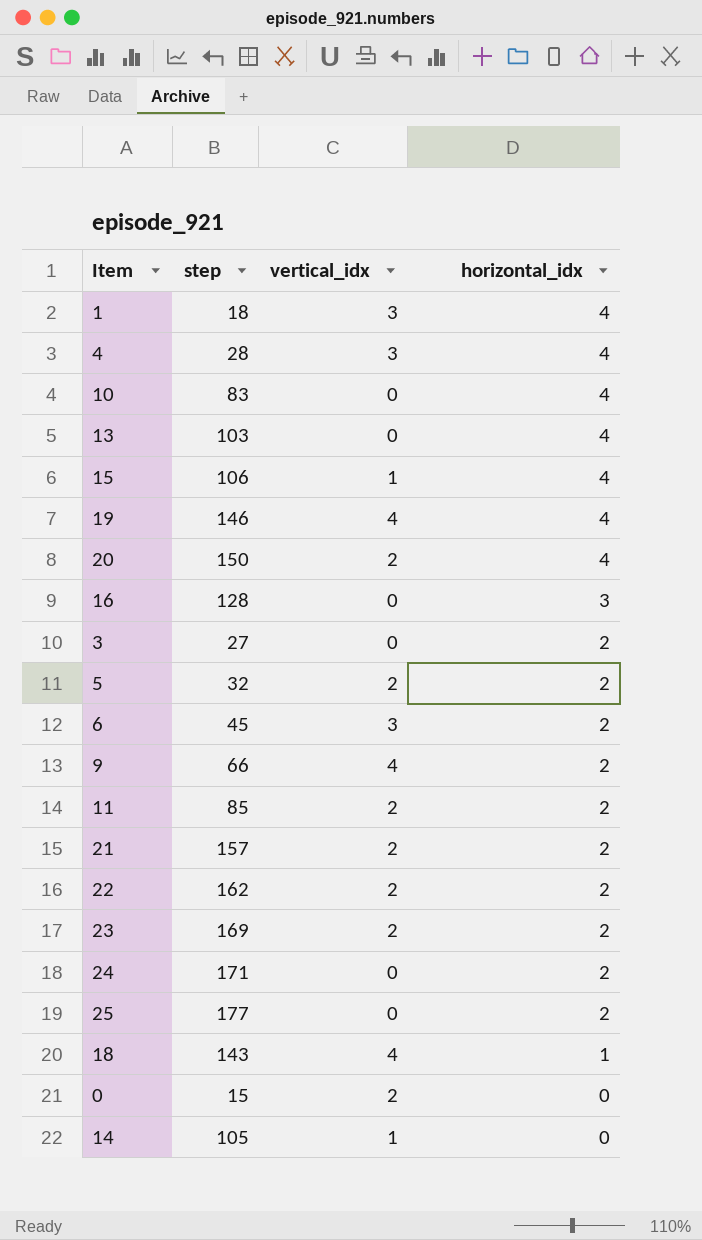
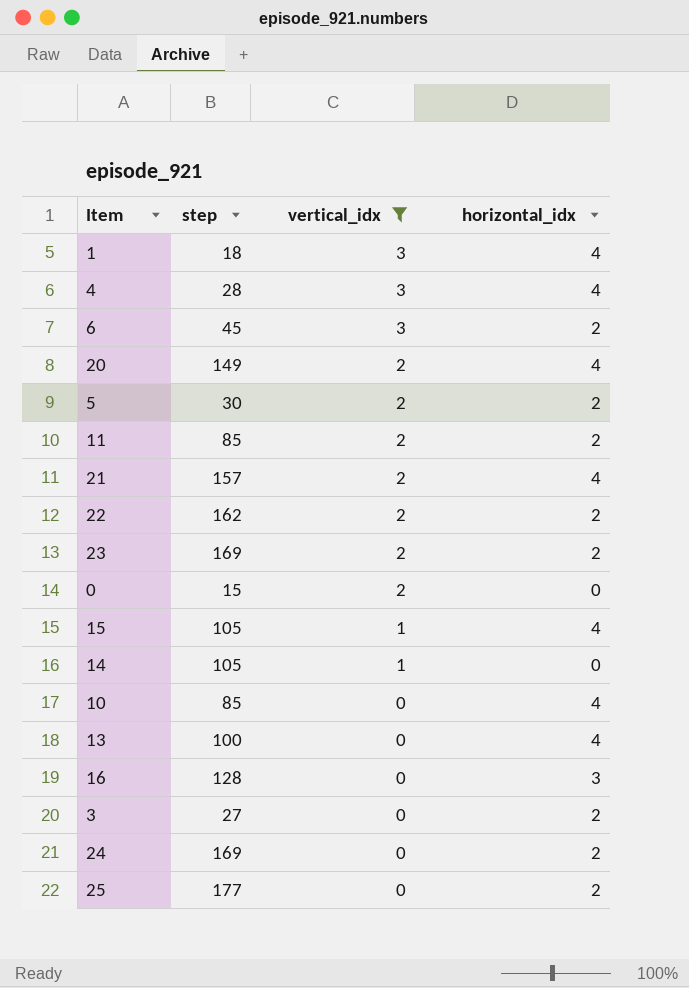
filter: none -> vertical_idx != 4
row order: horizontal_idx descending -> vertical_idx descending
20 | step: 150 -> 149
5 | step: 32 -> 30
21 | horizontal_idx: 2 -> 4
15 | step: 106 -> 105
10 | step: 83 -> 85
13 | step: 103 -> 100
24 | step: 171 -> 169

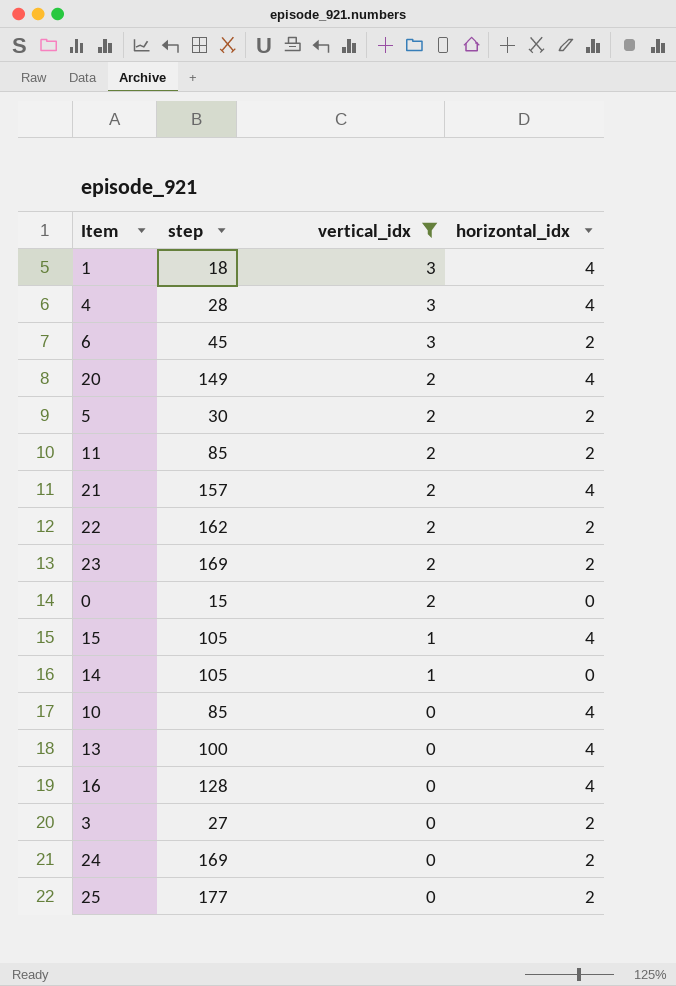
16 | horizontal_idx: 3 -> 4

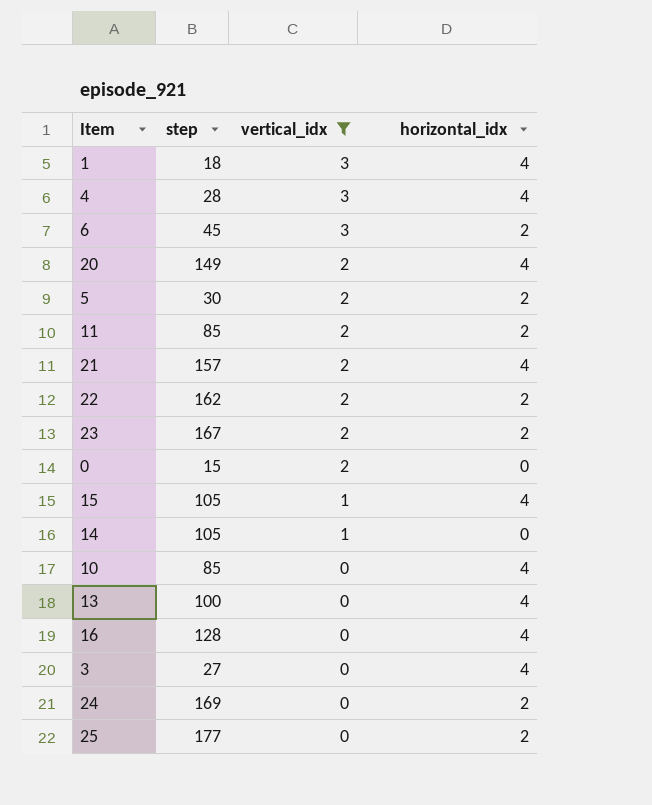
23 | step: 169 -> 167
3 | horizontal_idx: 2 -> 4

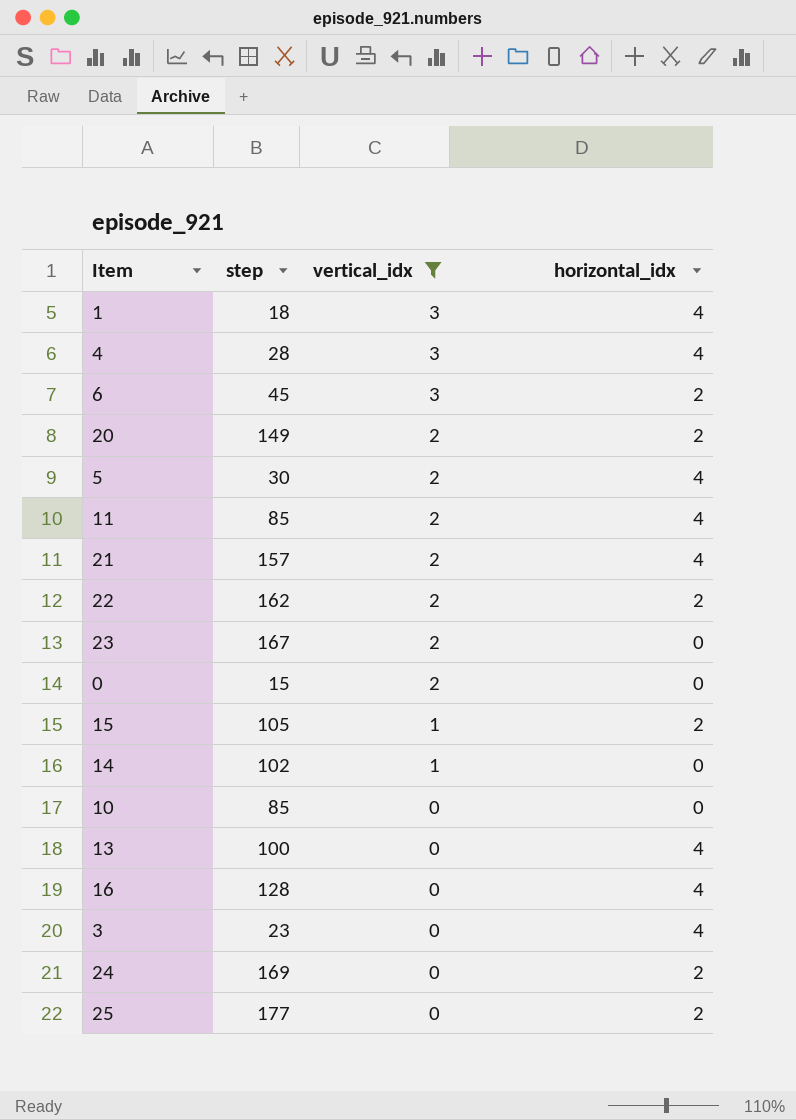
20 | horizontal_idx: 4 -> 2
5 | horizontal_idx: 2 -> 4
11 | horizontal_idx: 2 -> 4
23 | horizontal_idx: 2 -> 0
15 | horizontal_idx: 4 -> 2
14 | step: 105 -> 102
10 | horizontal_idx: 4 -> 0
3 | step: 27 -> 23

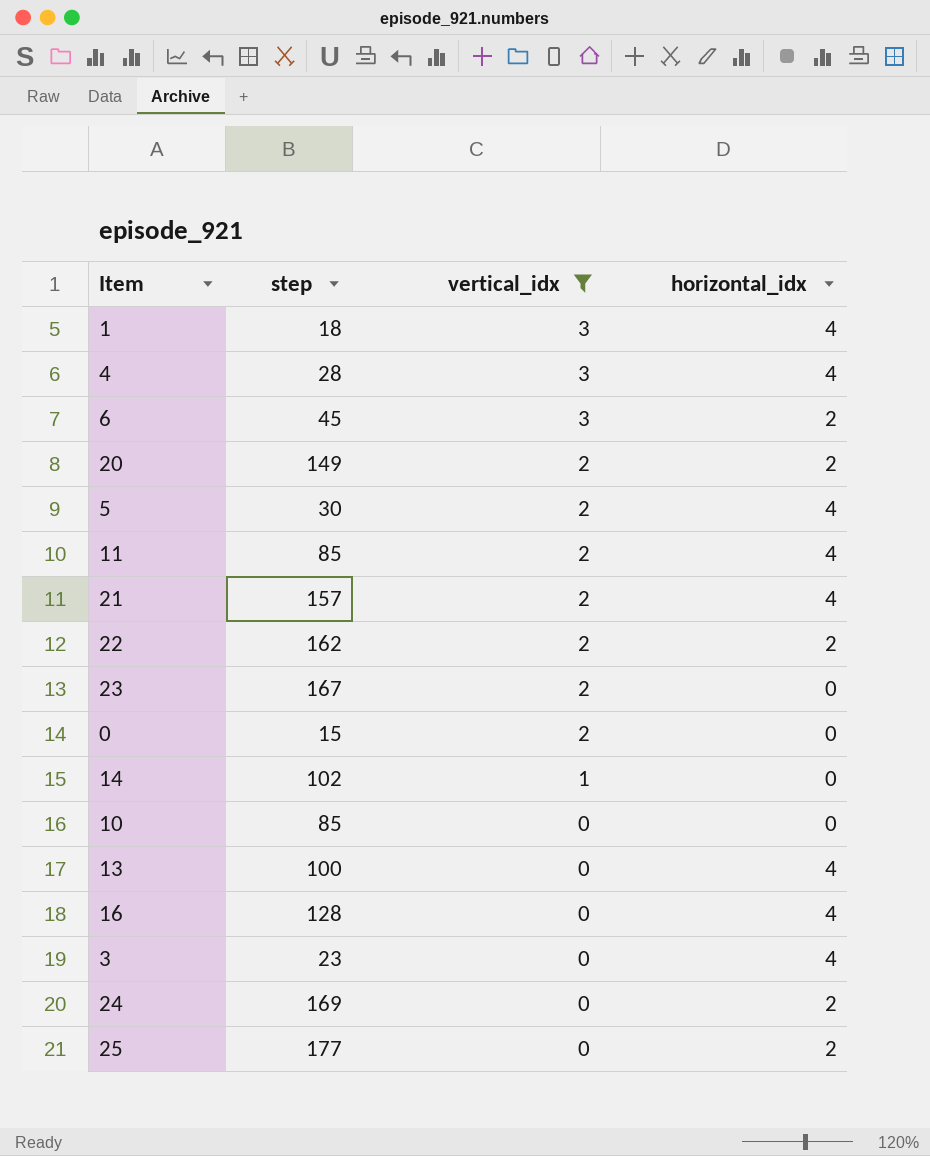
row 15: 105 | 1 | 2 -> none

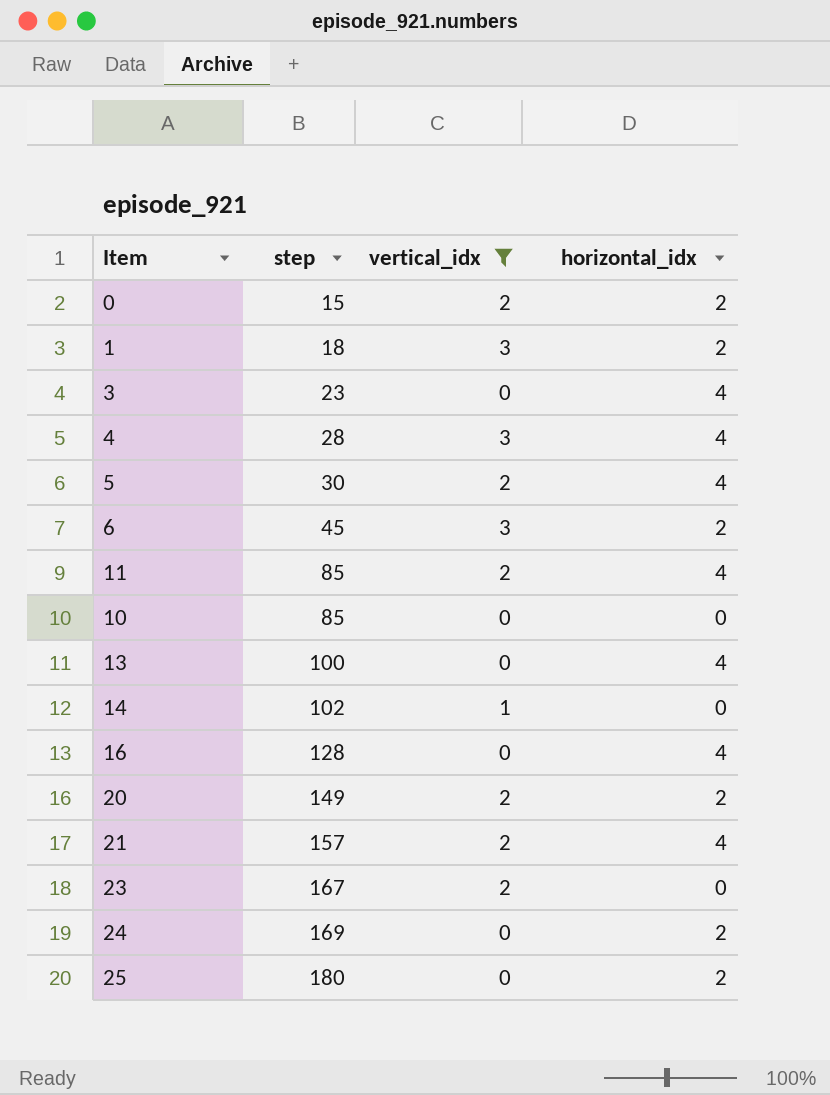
row order: vertical_idx descending -> step ascending
row 22: 162 | 2 | 2 -> none
0 | horizontal_idx: 0 -> 2
1 | horizontal_idx: 4 -> 2
25 | step: 177 -> 180

